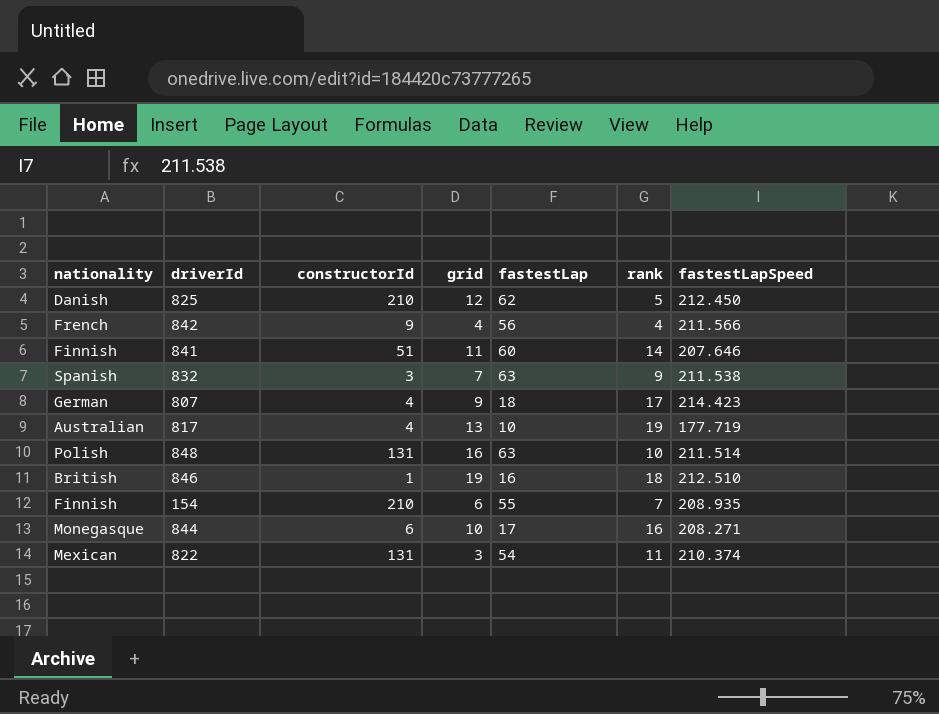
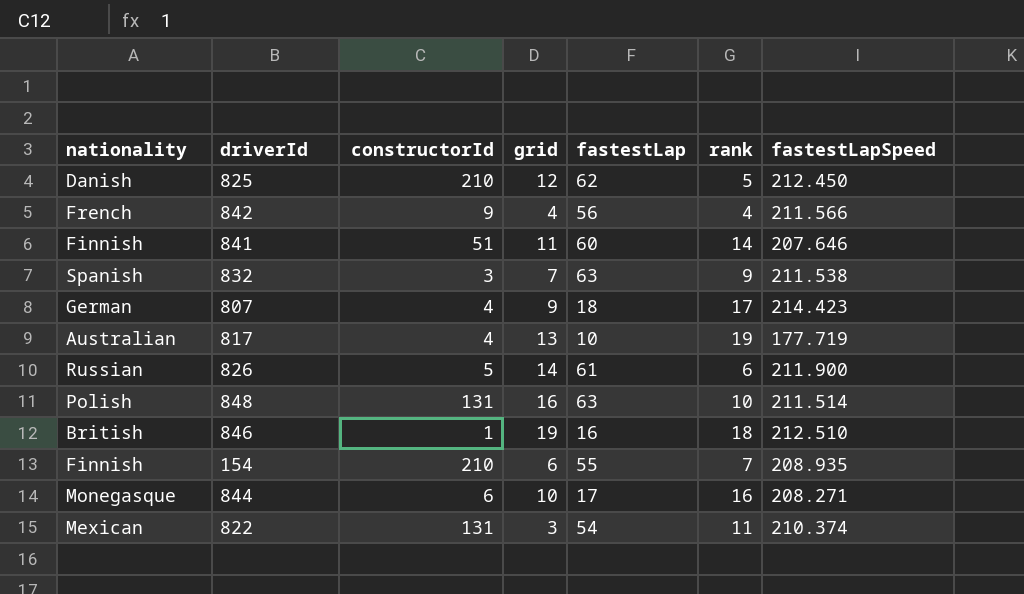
row 826: none -> Russian | 5 | 14 | 61 | 6 | 211.900

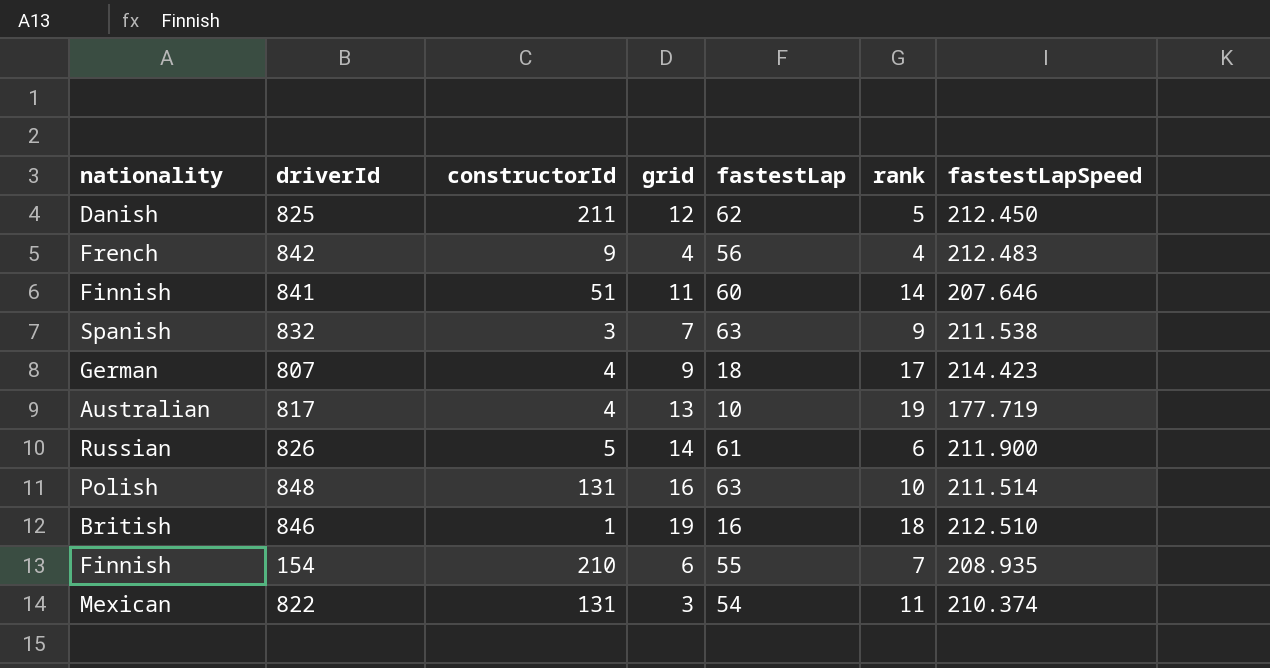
row 844: Monegasque | 6 | 10 | 17 | 16 | 208.271 -> none
825 | constructorId: 210 -> 211
842 | fastestLapSpeed: 211.566 -> 212.483

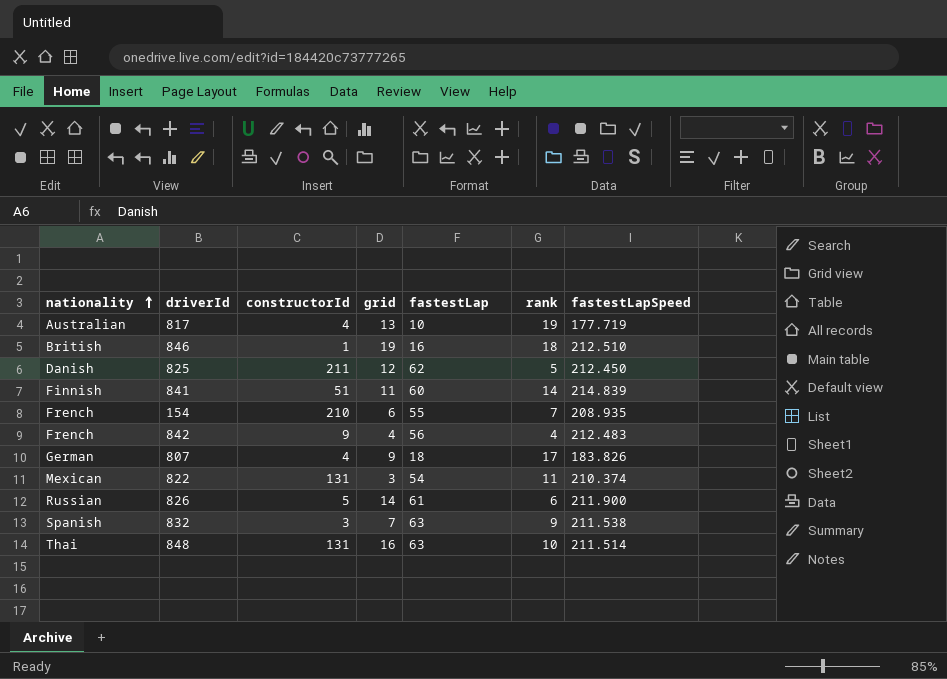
row order: none -> nationality ascending
841 | fastestLapSpeed: 207.646 -> 214.839
154 | nationality: Finnish -> French
807 | fastestLapSpeed: 214.423 -> 183.826
848 | nationality: Polish -> Thai

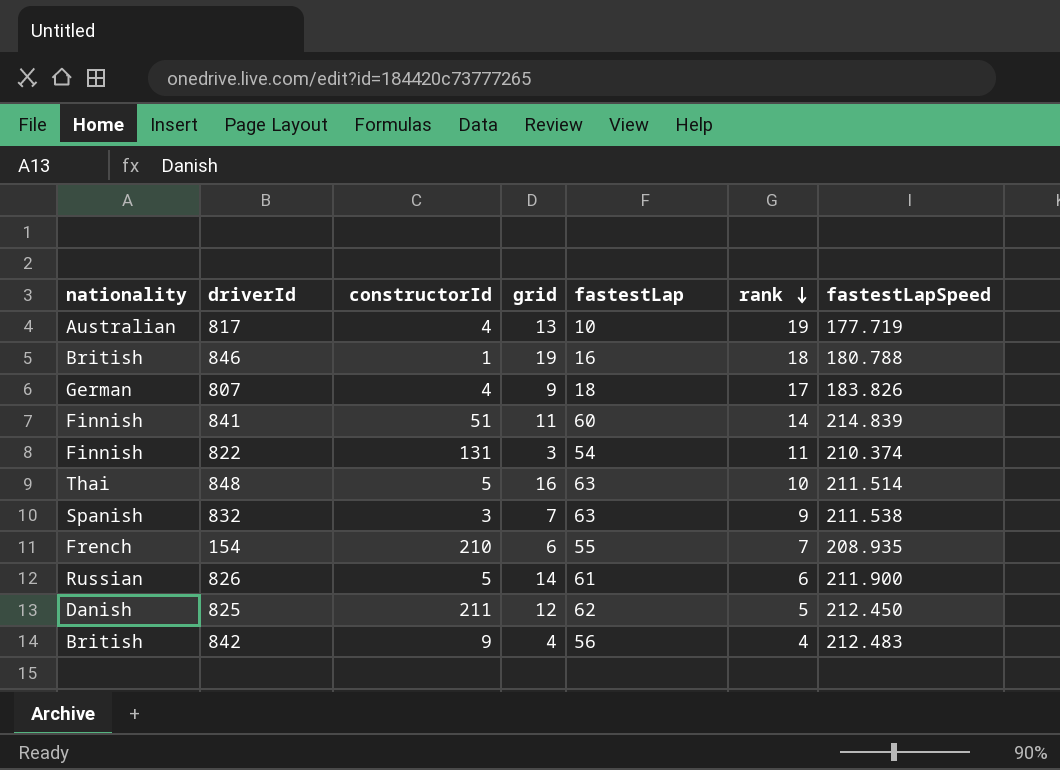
row order: nationality ascending -> rank descending
846 | fastestLapSpeed: 212.510 -> 180.788
822 | nationality: Mexican -> Finnish
848 | constructorId: 131 -> 5
842 | nationality: French -> British

